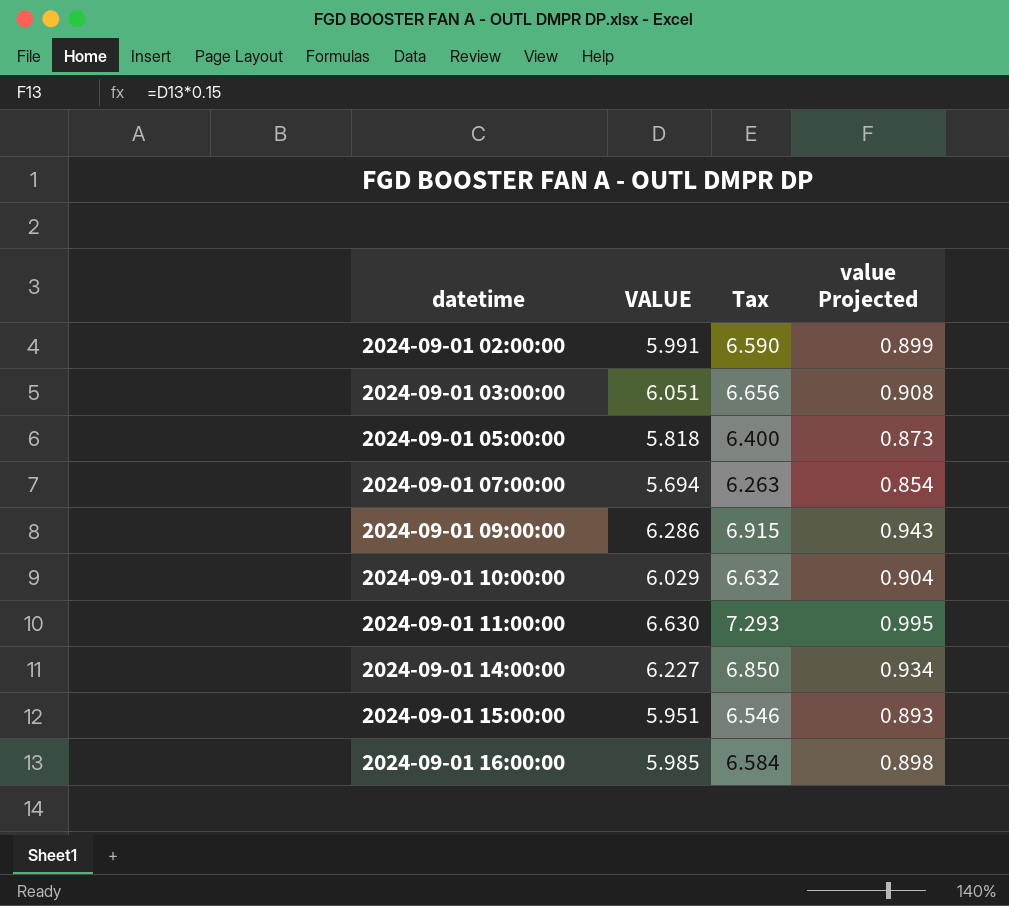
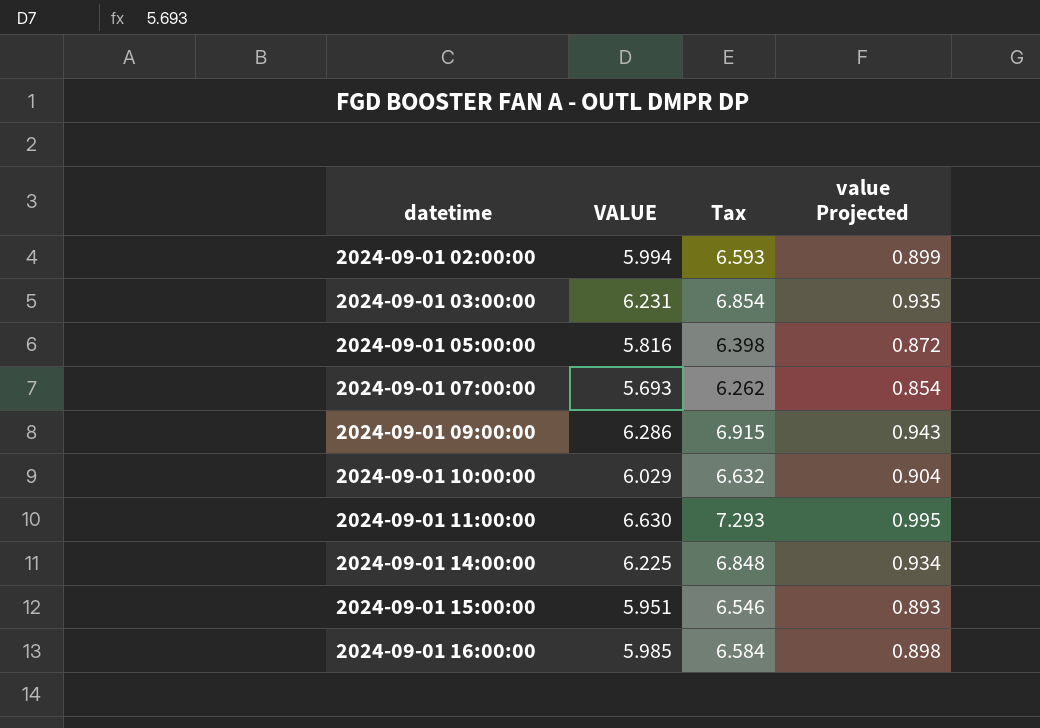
2024-09-01 02:00:00 | VALUE: 5.991 -> 5.994
2024-09-01 02:00:00 | Tax: 6.590 -> 6.593
2024-09-01 03:00:00 | VALUE: 6.051 -> 6.231
2024-09-01 03:00:00 | Tax: 6.656 -> 6.854
2024-09-01 03:00:00 | value Projected: 0.908 -> 0.935
2024-09-01 05:00:00 | VALUE: 5.818 -> 5.816
2024-09-01 05:00:00 | Tax: 6.400 -> 6.398
2024-09-01 05:00:00 | value Projected: 0.873 -> 0.872
2024-09-01 07:00:00 | VALUE: 5.694 -> 5.693
2024-09-01 07:00:00 | Tax: 6.263 -> 6.262
2024-09-01 14:00:00 | VALUE: 6.227 -> 6.225
2024-09-01 14:00:00 | Tax: 6.850 -> 6.848

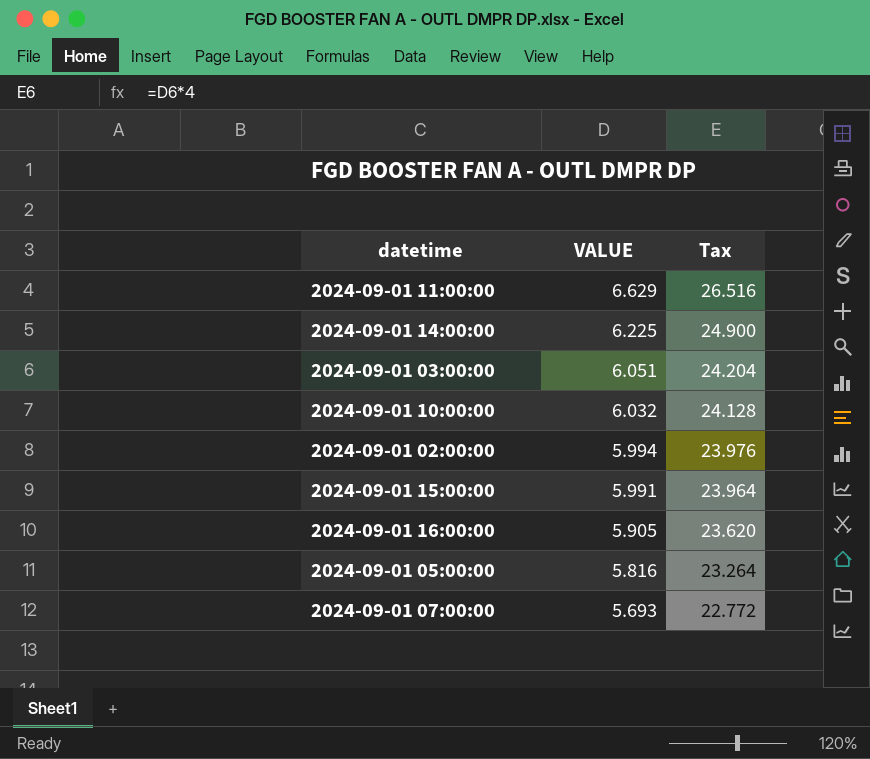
row order: datetime ascending -> VALUE descending
column value Projected | formula: [VALUE] * 0.15 -> none
column Tax | formula: [VALUE] * 1.1 -> [VALUE] * 4
row 2024-09-01 09:00:00: 6.286 | 6.915 | 0.943 -> none
2024-09-01 11:00:00 | VALUE: 6.630 -> 6.629
2024-09-01 03:00:00 | VALUE: 6.231 -> 6.051
2024-09-01 10:00:00 | VALUE: 6.029 -> 6.032
2024-09-01 15:00:00 | VALUE: 5.951 -> 5.991
2024-09-01 16:00:00 | VALUE: 5.985 -> 5.905

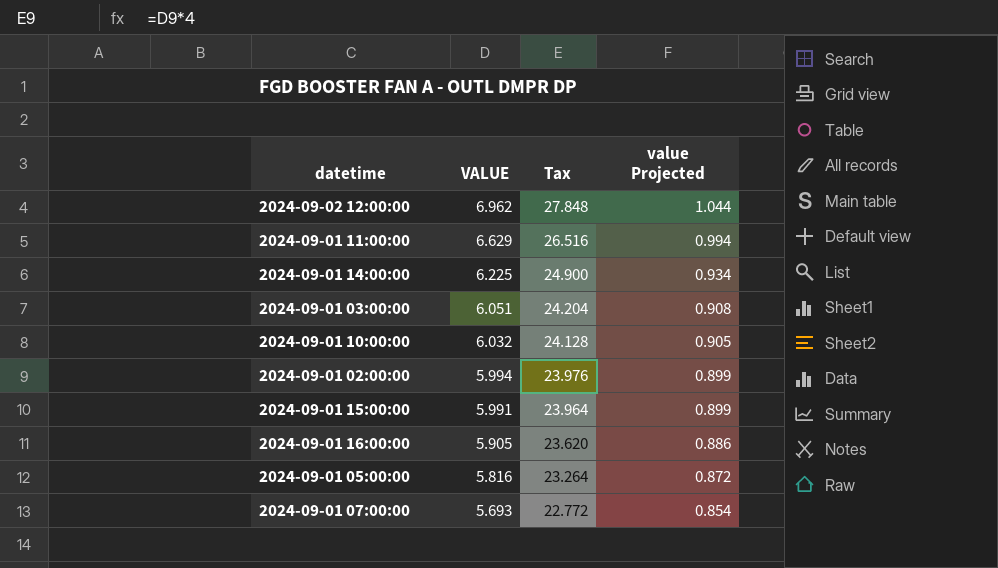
column value Projected | formula: none -> [VALUE] * 0.15
row 2024-09-02 12:00:00: none -> 6.962 | 27.848 | 1.044

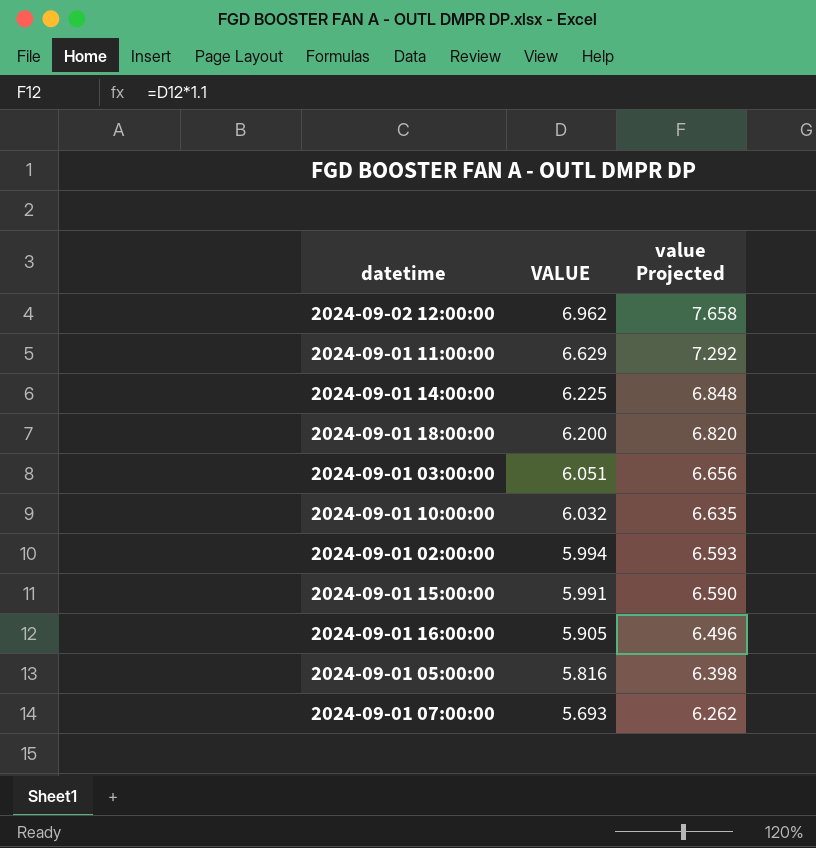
column Tax | formula: [VALUE] * 4 -> none
column value Projected | formula: [VALUE] * 0.15 -> [VALUE] * 1.1
row 2024-09-01 18:00:00: none -> 6.200 | 6.820

